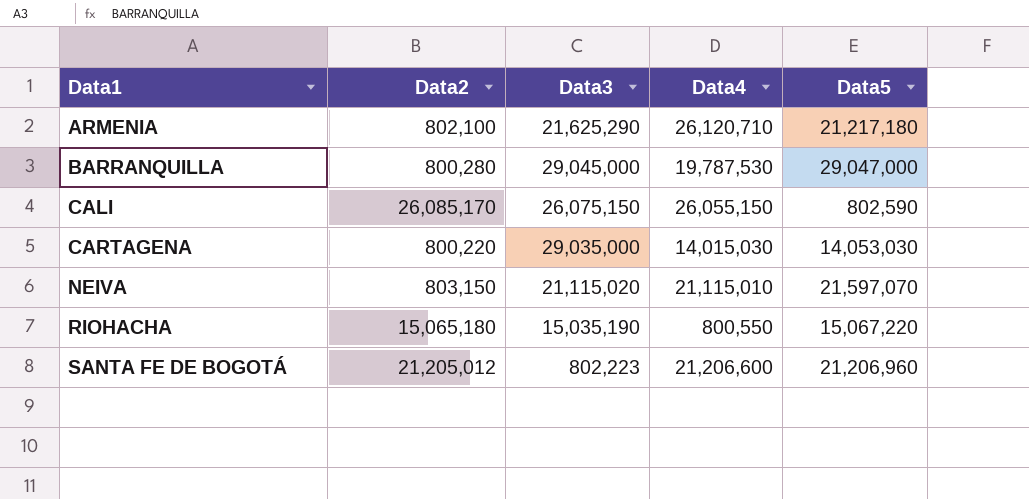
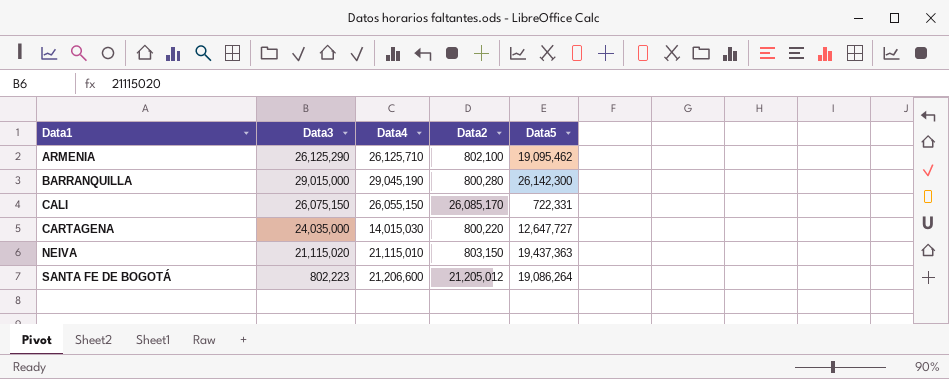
column Data2 | position: 2 -> 4
row RIOHACHA: 15,065,180 | 15,035,190 | 800,550 | 15,067,220 -> none
ARMENIA | Data3: 21,625,290 -> 26,125,290
ARMENIA | Data4: 26,120,710 -> 26,125,710
ARMENIA | Data5: 21,217,180 -> 19,095,462
BARRANQUILLA | Data3: 29,045,000 -> 29,015,000
BARRANQUILLA | Data4: 19,787,530 -> 29,045,190
BARRANQUILLA | Data5: 29,047,000 -> 26,142,300
CALI | Data5: 802,590 -> 722,331
CARTAGENA | Data3: 29,035,000 -> 24,035,000
CARTAGENA | Data5: 14,053,030 -> 12,647,727
NEIVA | Data5: 21,597,070 -> 19,437,363
SANTA FE DE BOGOTÁ | Data5: 21,206,960 -> 19,086,264

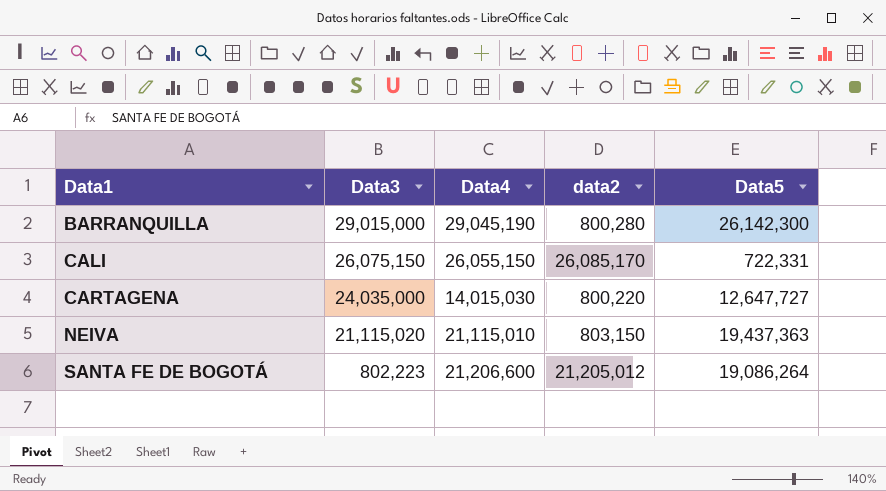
column name: Data2 -> data2
row ARMENIA: 26,125,290 | 26,125,710 | 802,100 | 19,095,462 -> none

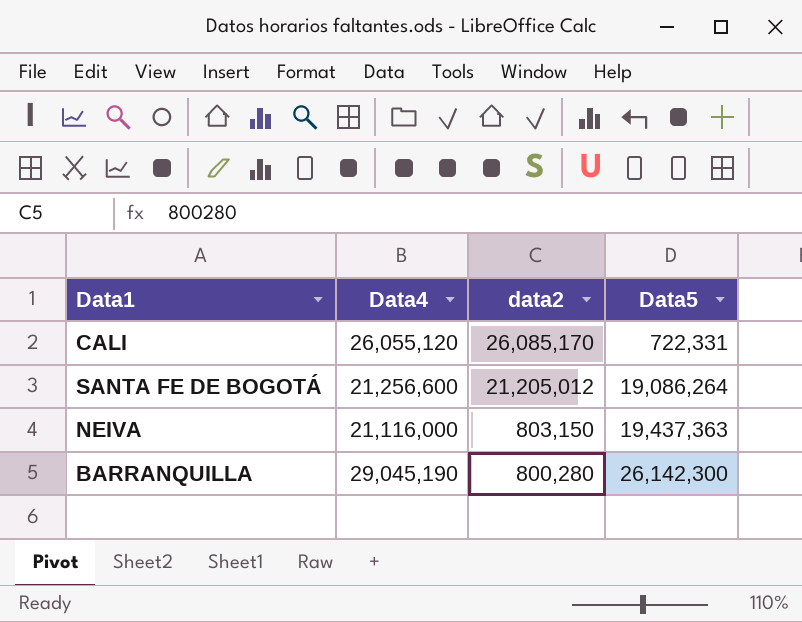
row order: Data1 ascending -> data2 descending
column Data3 | position: 2 -> none
row CARTAGENA: 24,035,000 | 14,015,030 | 800,220 | 12,647,727 -> none
CALI | Data4: 26,055,150 -> 26,055,120
SANTA FE DE BOGOTÁ | Data4: 21,206,600 -> 21,256,600
NEIVA | Data4: 21,115,010 -> 21,116,000

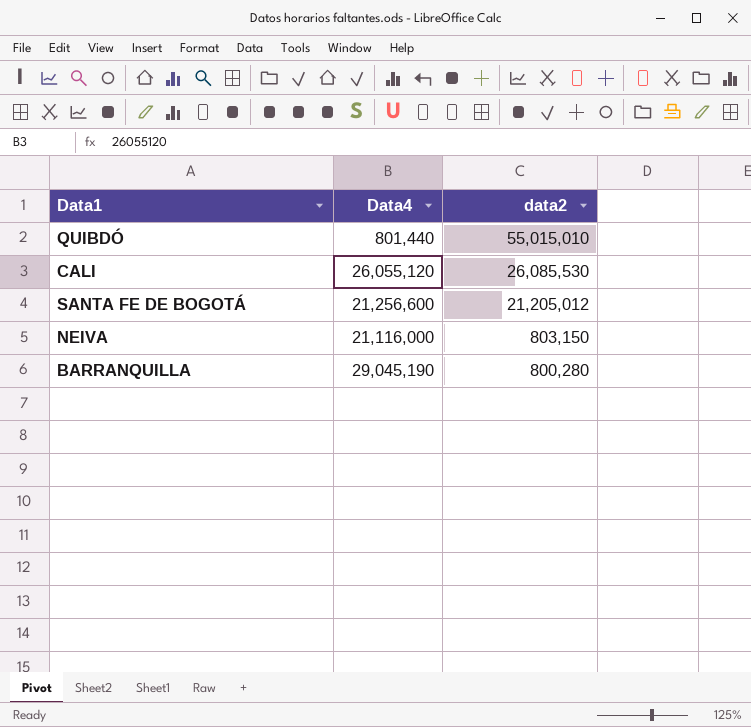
column Data5 | position: 4 -> none
row QUIBDÓ: none -> 801,440 | 55,015,010
CALI | data2: 26,085,170 -> 26,085,530

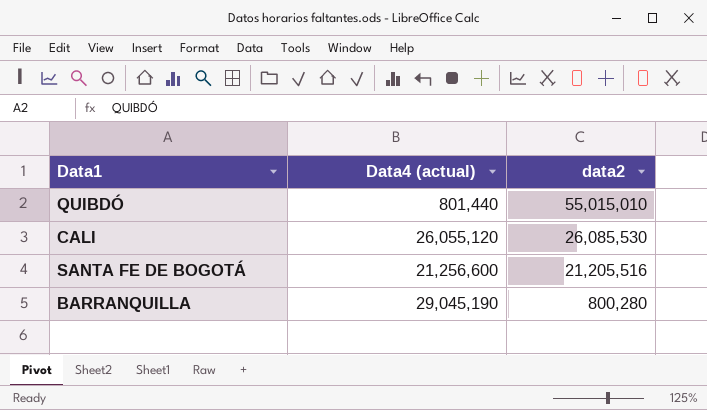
column name: Data4 -> Data4 (actual)
row NEIVA: 21,116,000 | 803,150 -> none
SANTA FE DE BOGOTÁ | data2: 21,205,012 -> 21,205,516

